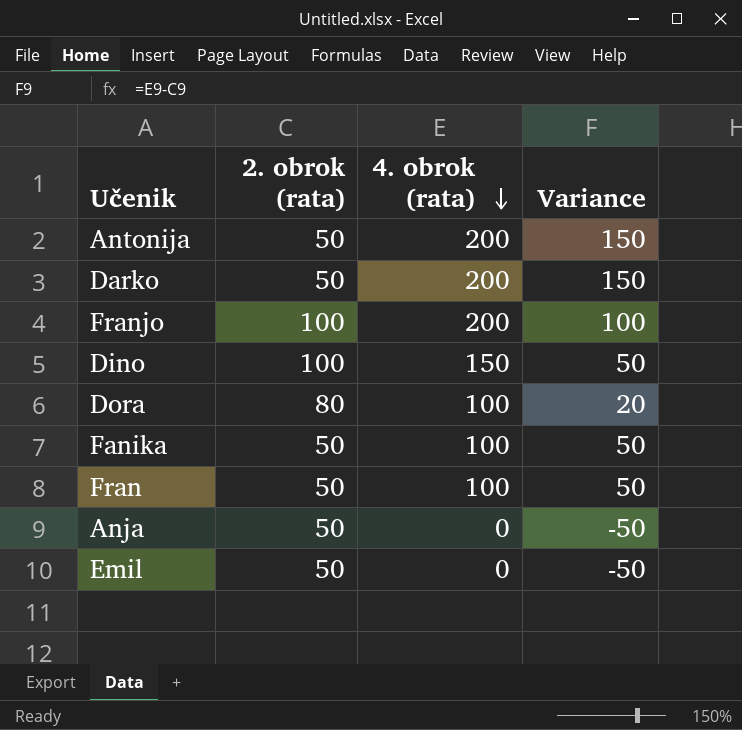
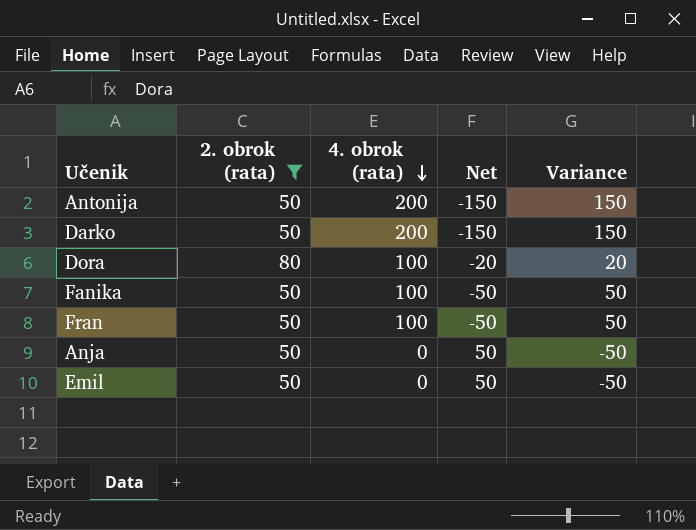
filter: none -> 2. obrok (rata) != 100
column Net | formula: none -> [2. obrok (rata)] - [4. obrok (rata)]

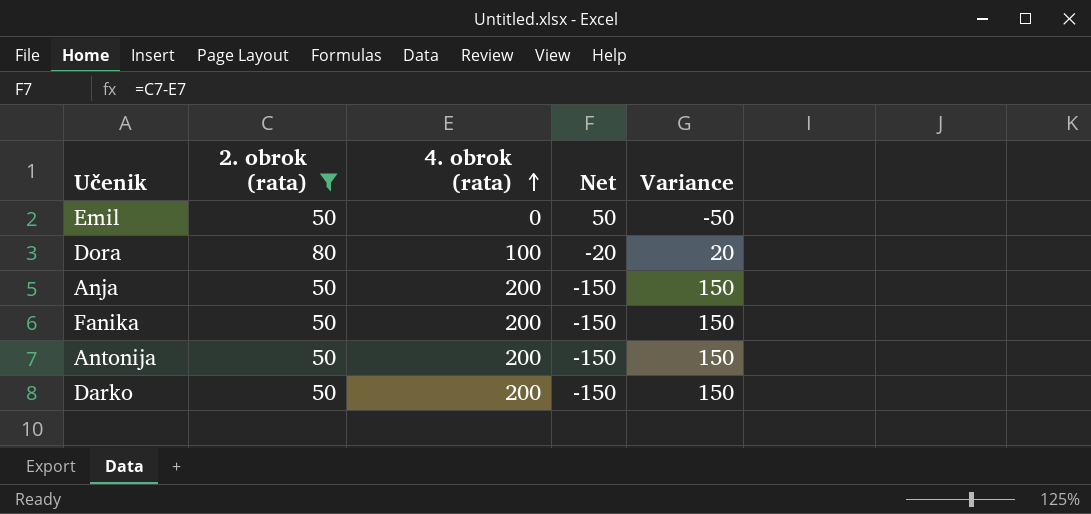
row order: 4. obrok (rata) descending -> 4. obrok (rata) ascending
row Fran: 50 | 100 | -50 | 50 -> none
Anja | 4. obrok (rata): 0 -> 200
Anja | Net: 50 -> -150
Anja | Variance: -50 -> 150
Fanika | 4. obrok (rata): 100 -> 200
Fanika | Net: -50 -> -150
Fanika | Variance: 50 -> 150

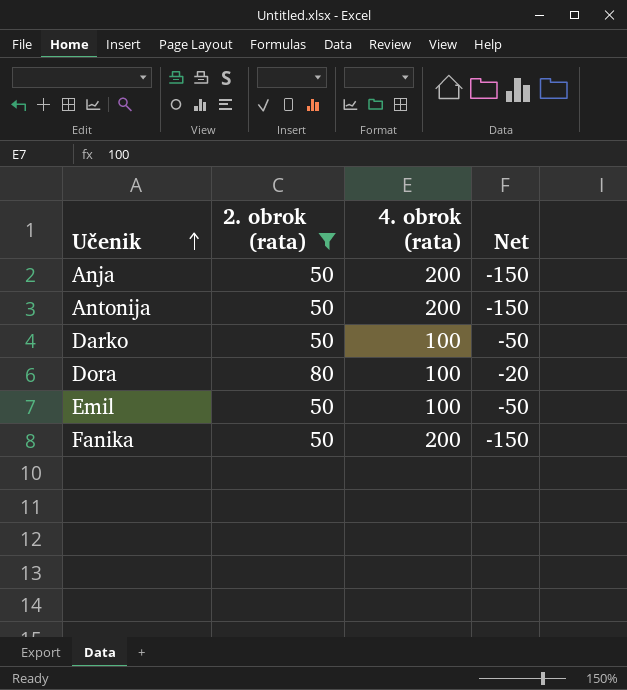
row order: 4. obrok (rata) ascending -> Učenik ascending
column Variance | formula: [4. obrok (rata)] - [2. obrok (rata)] -> none
Darko | 4. obrok (rata): 200 -> 100
Darko | Net: -150 -> -50
Emil | 4. obrok (rata): 0 -> 100
Emil | Net: 50 -> -50

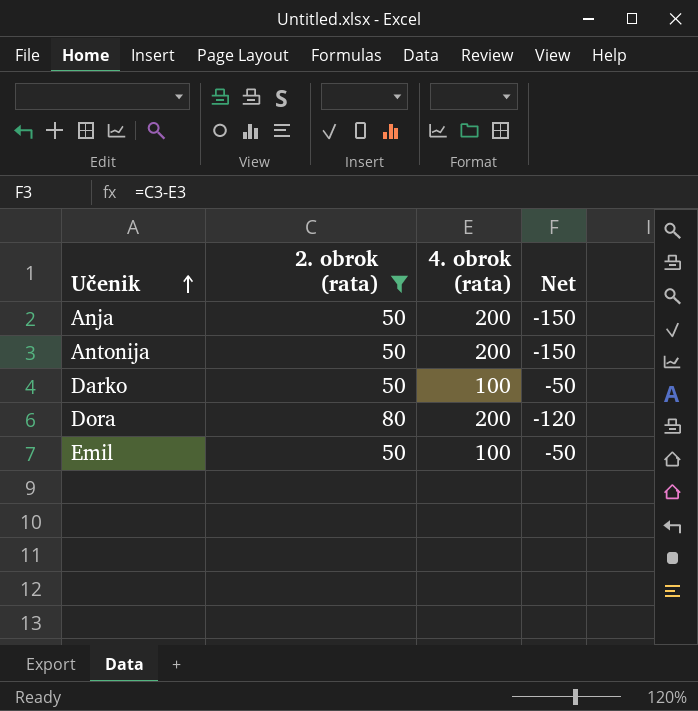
row Fanika: 50 | 200 | -150 -> none
Dora | 4. obrok (rata): 100 -> 200
Dora | Net: -20 -> -120

